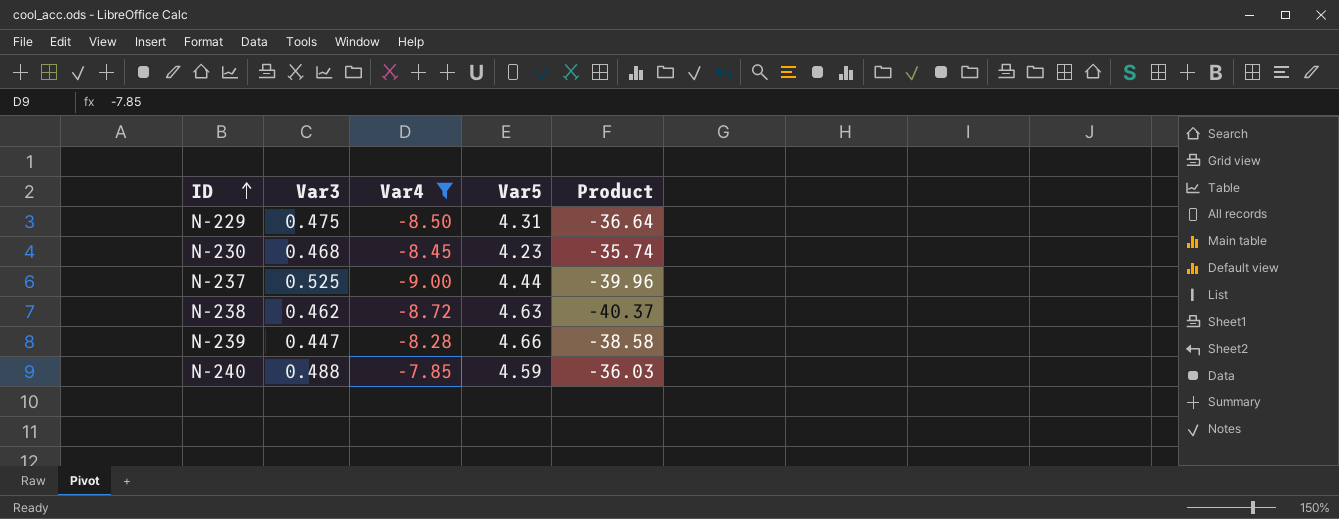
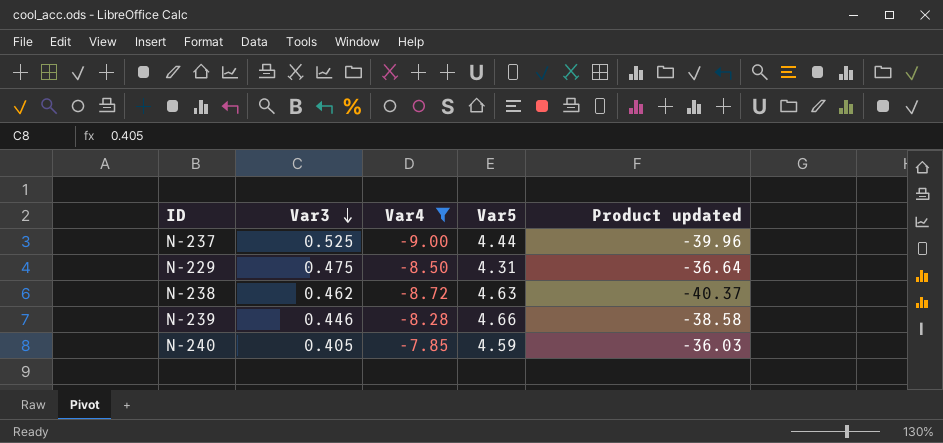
row order: ID ascending -> Var3 descending
column name: Product -> Product updated
row N-230: 0.468 | -8.45 | 4.23 | -35.74 -> none
N-239 | Var3: 0.447 -> 0.446
N-240 | Var3: 0.488 -> 0.405

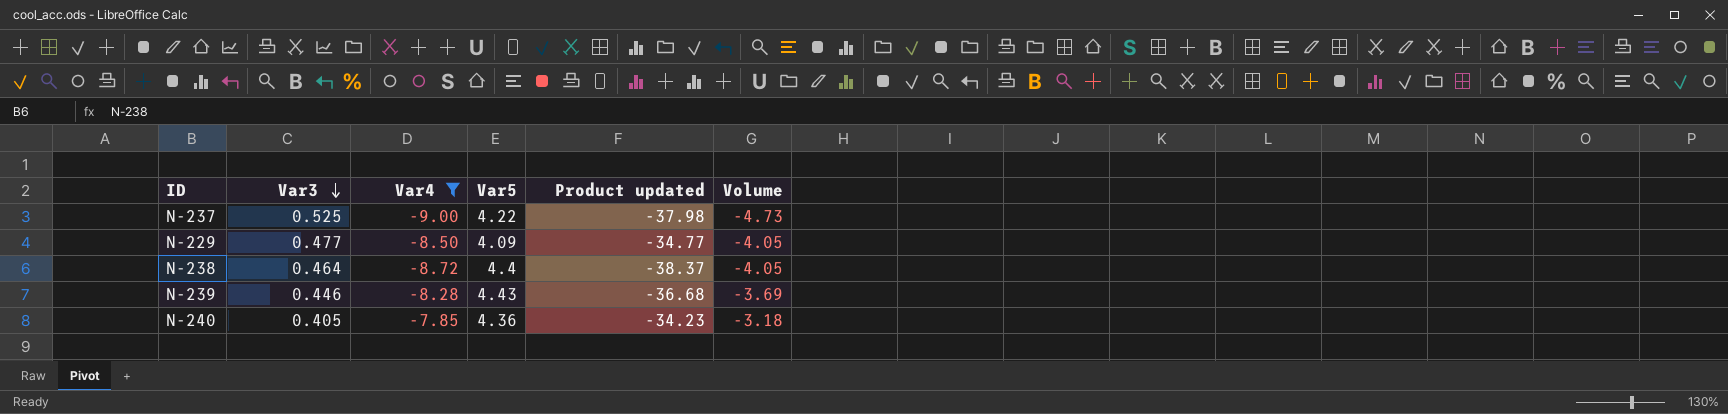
column Volume | formula: none -> [Var3] * [Var4]
N-237 | Var5: 4.44 -> 4.22
N-237 | Product updated: -39.96 -> -37.98
N-229 | Var3: 0.475 -> 0.477
N-229 | Var5: 4.31 -> 4.09
N-229 | Product updated: -36.64 -> -34.77
N-238 | Var3: 0.462 -> 0.464
N-238 | Var5: 4.63 -> 4.4
N-238 | Product updated: -40.37 -> -38.37
N-239 | Var5: 4.66 -> 4.43
N-239 | Product updated: -38.58 -> -36.68
N-240 | Var5: 4.59 -> 4.36
N-240 | Product updated: -36.03 -> -34.23

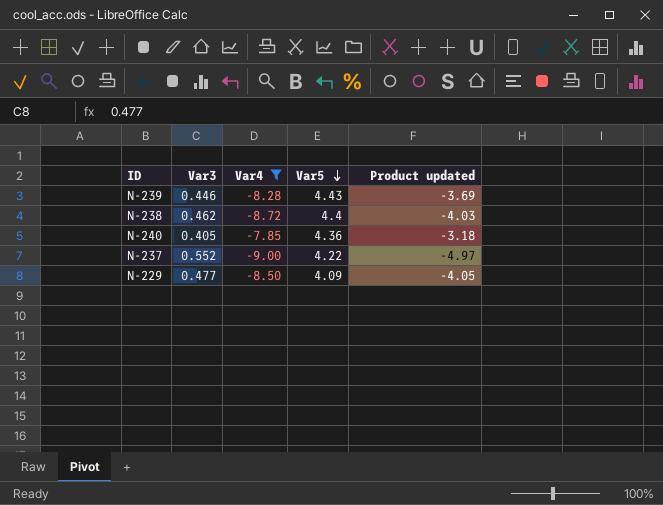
row order: Var3 descending -> Var5 descending
column Volume | formula: [Var3] * [Var4] -> none
column Product updated | formula: [Var4] * [Var5] -> [Var3] * [Var4]
N-238 | Var3: 0.464 -> 0.462
N-237 | Var3: 0.525 -> 0.552

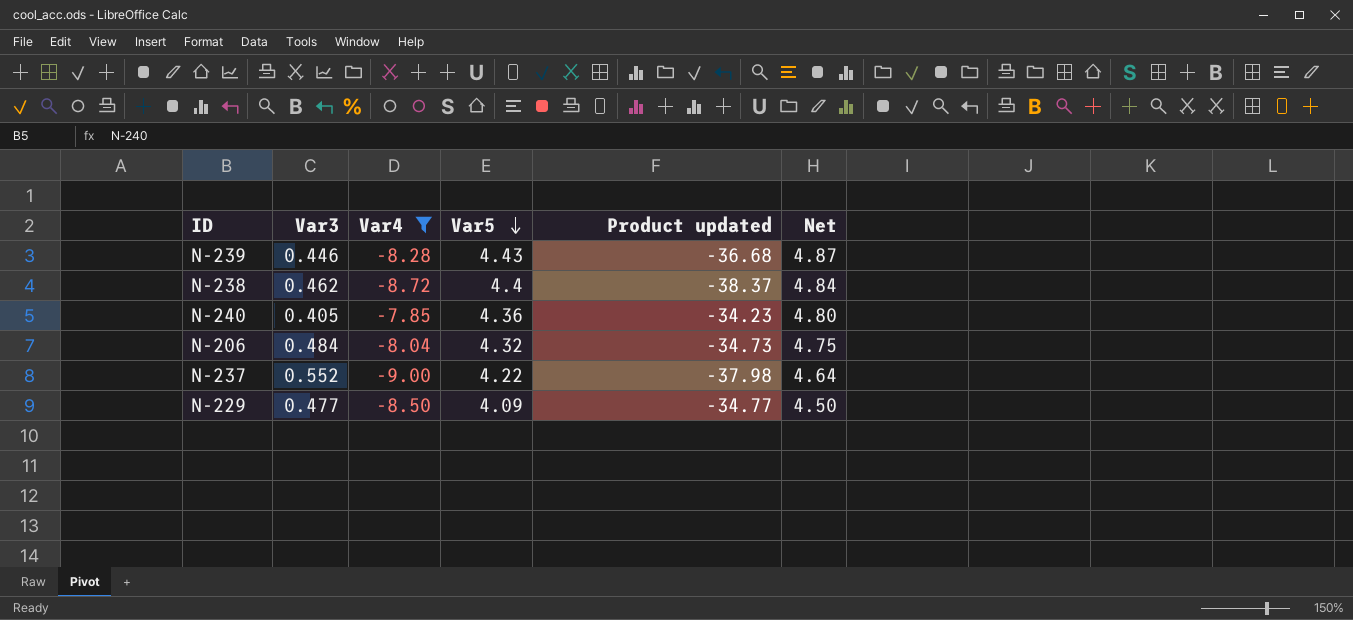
column Product updated | formula: [Var3] * [Var4] -> [Var4] * [Var5]
column Net | formula: none -> [Var5] * 1.1
row N-206: none -> 0.484 | -8.04 | 4.32 | -34.73 | 4.75

